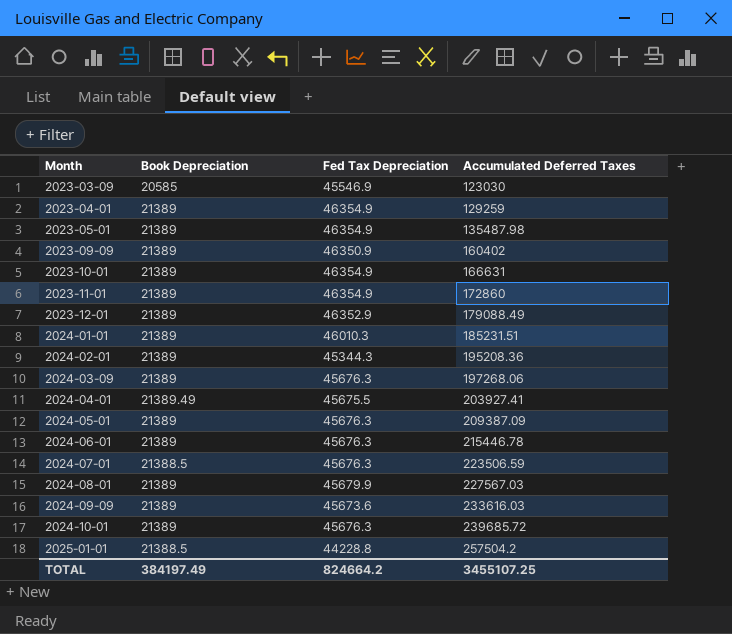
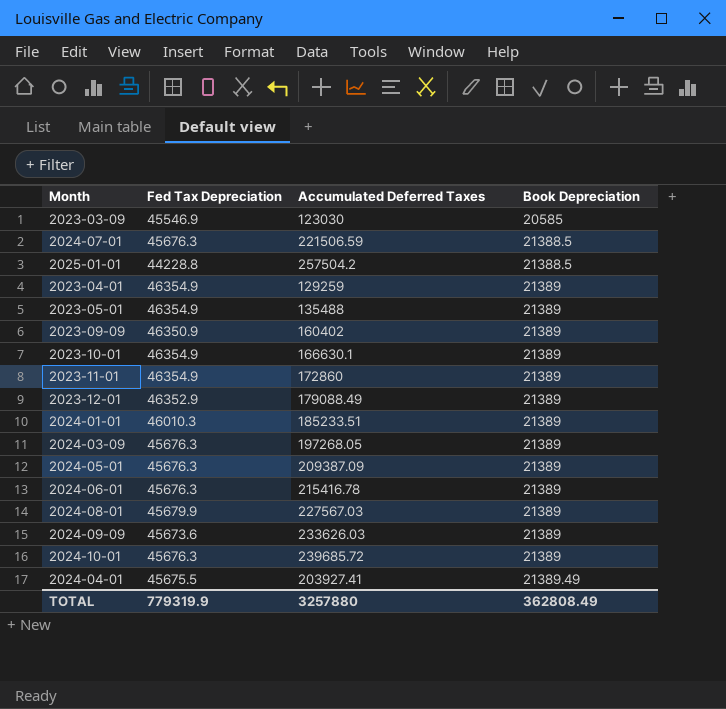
row order: Month ascending -> Book Depreciation ascending
column Book Depreciation | position: 2 -> 4
row 2024-02-01: 21389 | 45344.3 | 195208.36 -> none
2024-07-01 | Accumulated Deferred Taxes: 223506.59 -> 221506.59
2023-05-01 | Accumulated Deferred Taxes: 135487.98 -> 135488
2023-10-01 | Accumulated Deferred Taxes: 166631 -> 166630.1
2024-01-01 | Accumulated Deferred Taxes: 185231.51 -> 185233.51
2024-03-09 | Accumulated Deferred Taxes: 197268.06 -> 197268.05
2024-06-01 | Accumulated Deferred Taxes: 215446.78 -> 215416.78
2024-09-09 | Accumulated Deferred Taxes: 233616.03 -> 233626.03
TOTAL | Fed Tax Depreciation: 824664.2 -> 779319.9
TOTAL | Accumulated Deferred Taxes: 3455107.25 -> 3257880
TOTAL | Book Depreciation: 384197.49 -> 362808.49

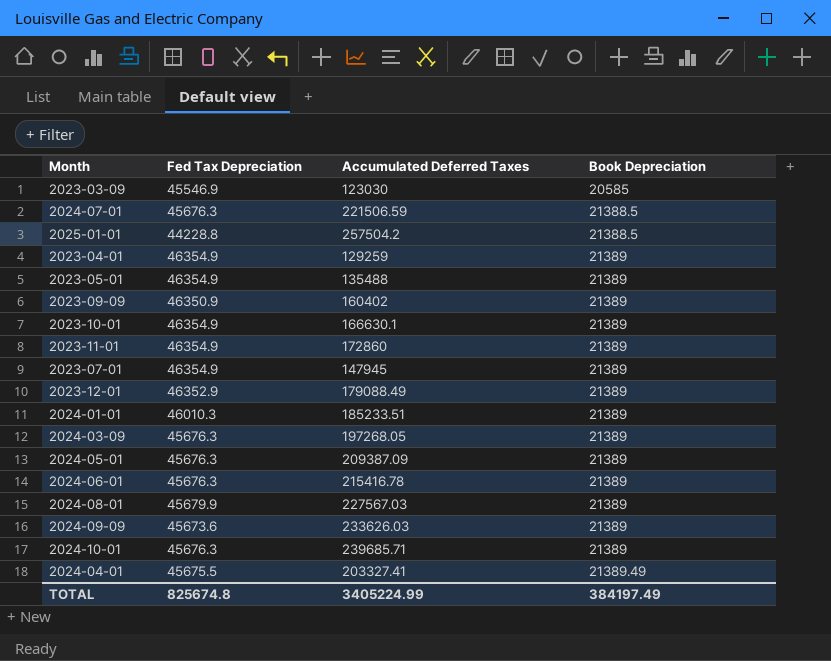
row 2023-07-01: none -> 46354.9 | 147945 | 21389
2024-10-01 | Accumulated Deferred Taxes: 239685.72 -> 239685.71
2024-04-01 | Accumulated Deferred Taxes: 203927.41 -> 203327.41
TOTAL | Fed Tax Depreciation: 779319.9 -> 825674.8
TOTAL | Accumulated Deferred Taxes: 3257880 -> 3405224.99
TOTAL | Book Depreciation: 362808.49 -> 384197.49

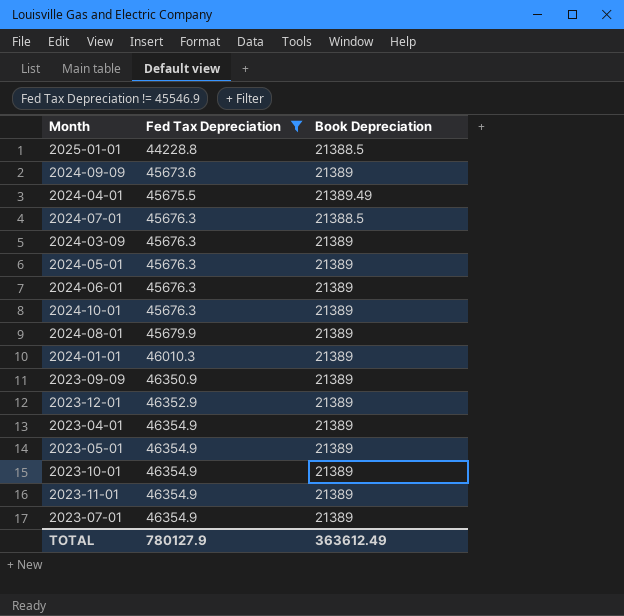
filter: none -> Fed Tax Depreciation != 45546.9
row order: Book Depreciation ascending -> Fed Tax Depreciation ascending
column Accumulated Deferred Taxes | position: 3 -> none
TOTAL | Fed Tax Depreciation: 825674.8 -> 780127.9
TOTAL | Book Depreciation: 384197.49 -> 363612.49

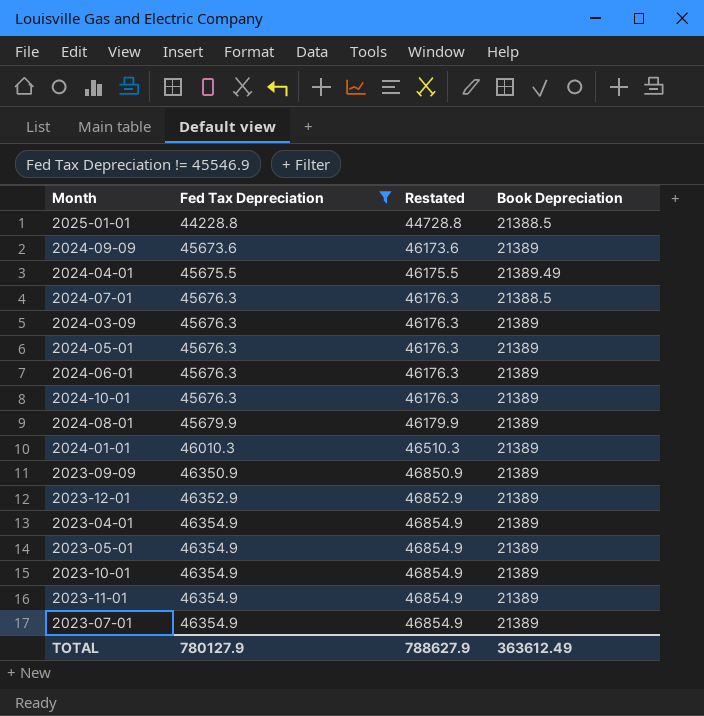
column Restated | formula: none -> [Fed Tax Depreciation] + 500

